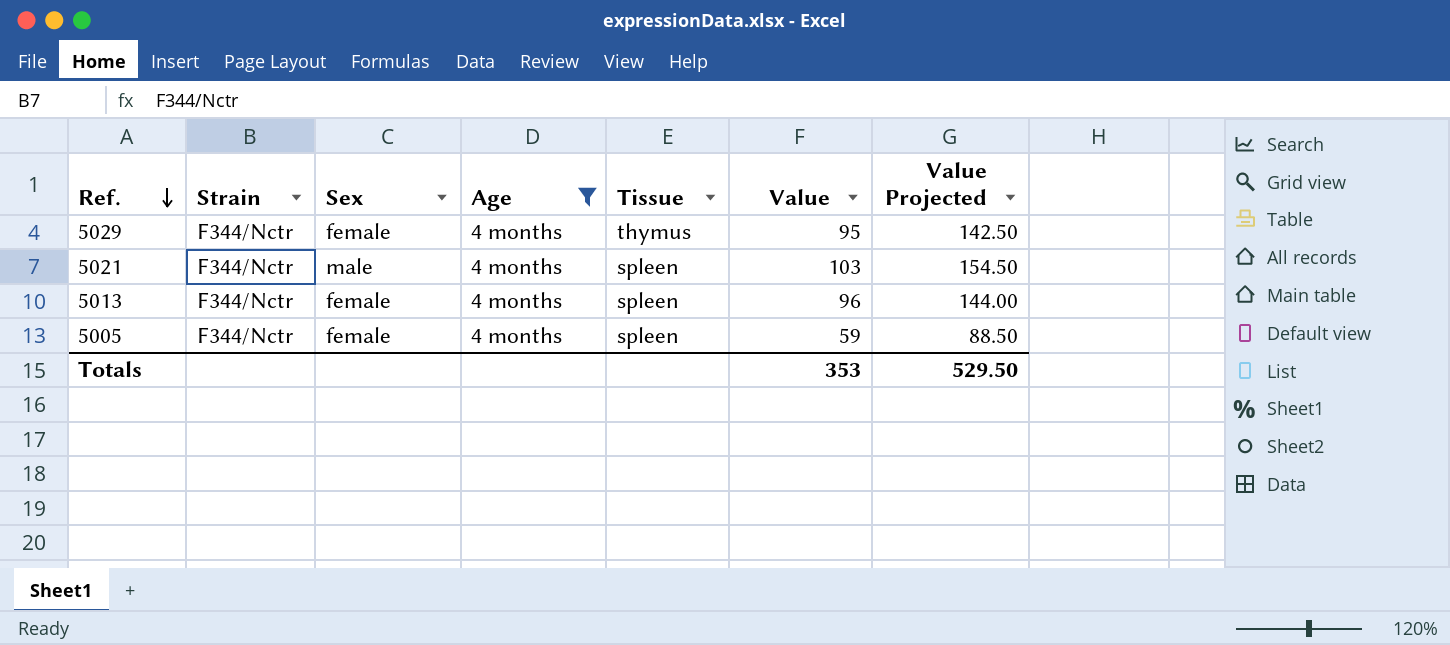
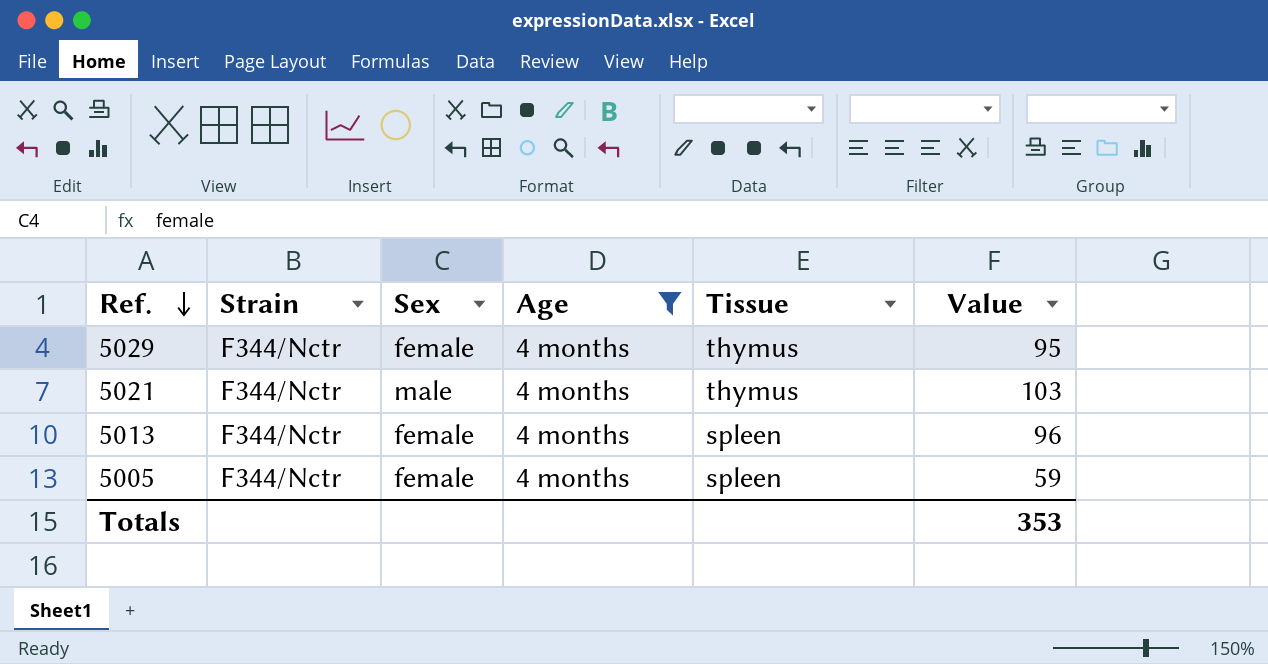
column Value Projected | formula: [Value] * 1.5 -> none
5021 | Tissue: spleen -> thymus

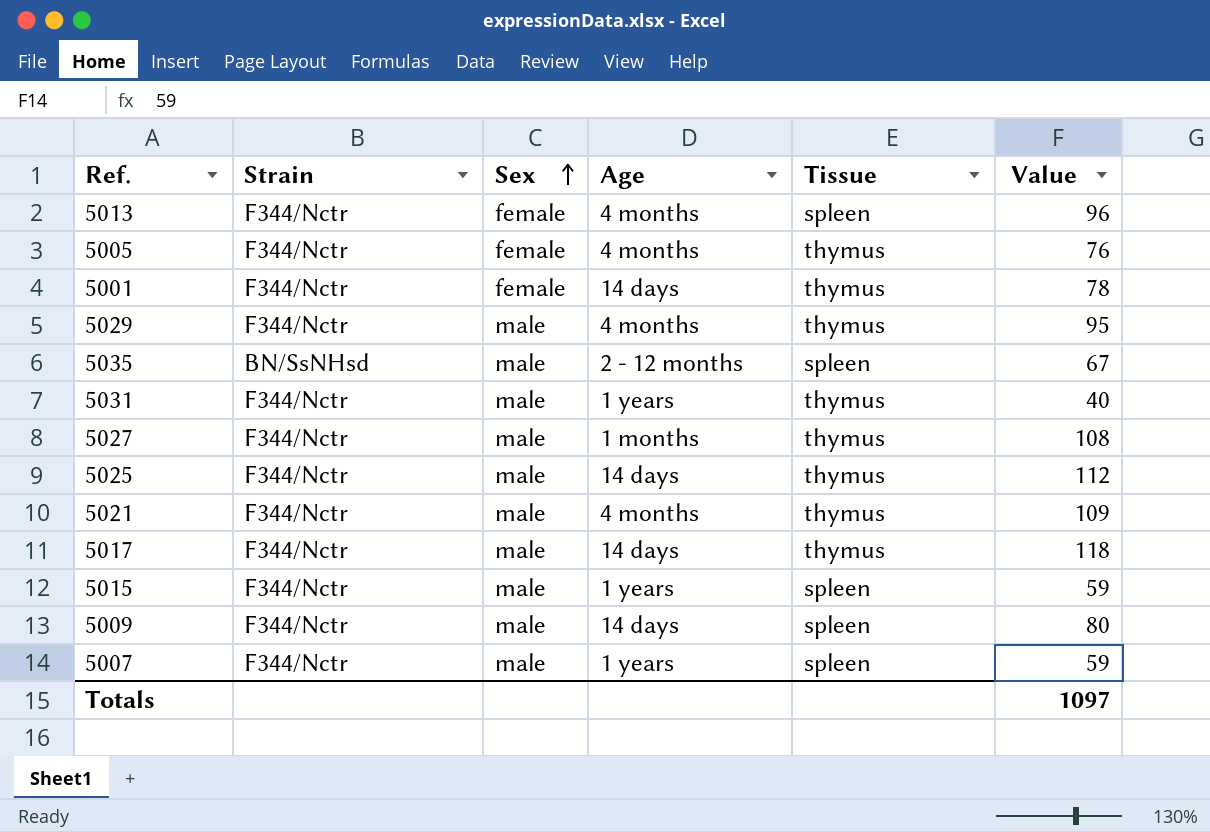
filter: Age = 4 months -> none
row order: Ref. descending -> Sex ascending
5005 | Tissue: spleen -> thymus
5005 | Value: 59 -> 76
5029 | Sex: female -> male
5021 | Value: 103 -> 109
Totals | Value: 353 -> 1097

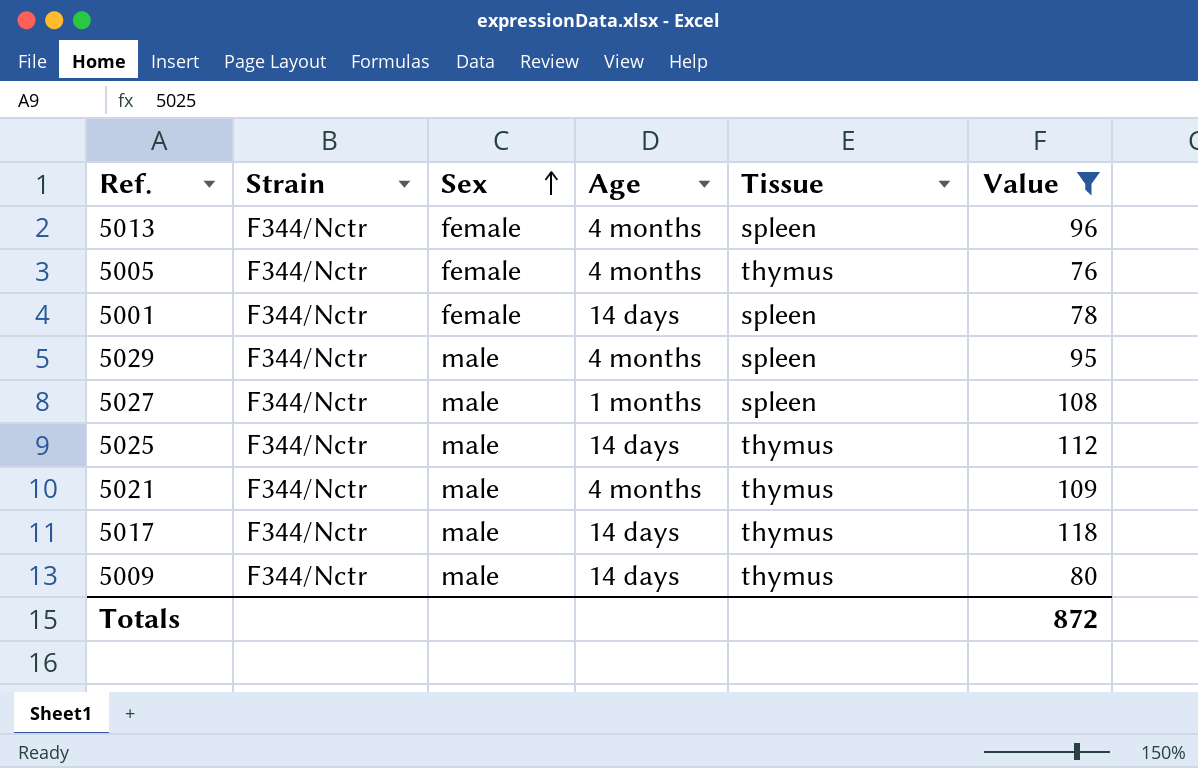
filter: none -> Value >= 76
5001 | Tissue: thymus -> spleen
5029 | Tissue: thymus -> spleen
5027 | Tissue: thymus -> spleen
5009 | Tissue: spleen -> thymus
Totals | Value: 1097 -> 872

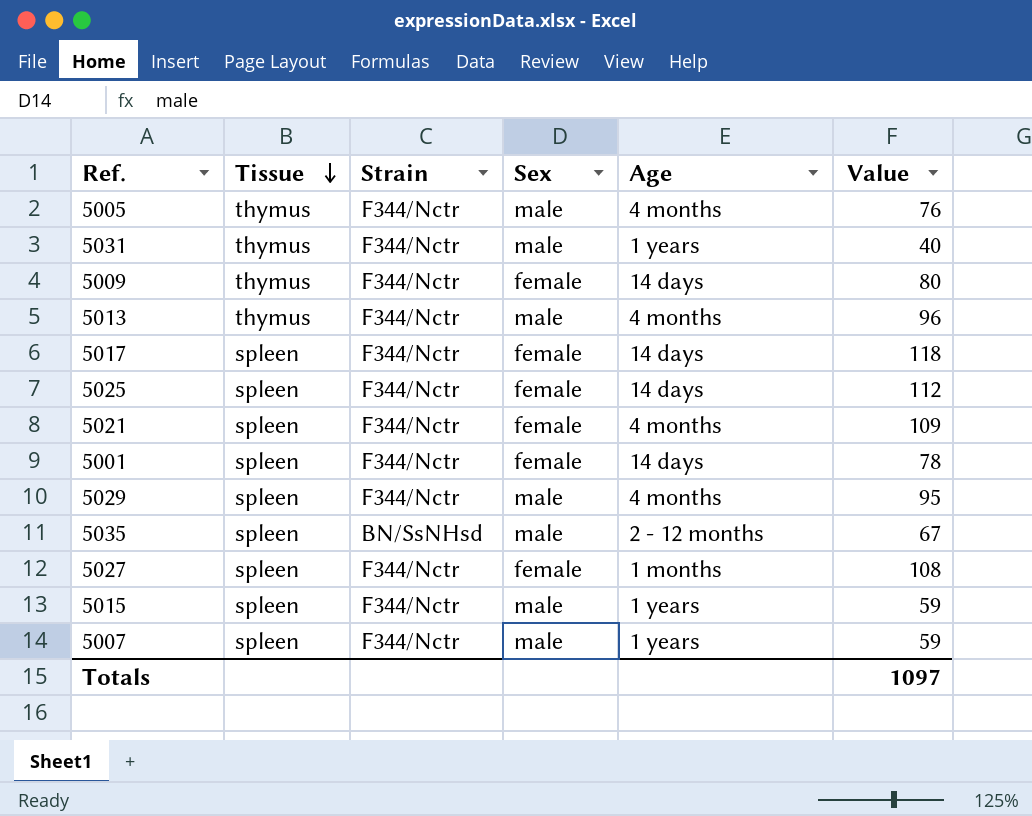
filter: Value >= 76 -> none
row order: Sex ascending -> Tissue descending
column Tissue | position: 5 -> 2
5005 | Sex: female -> male
5009 | Sex: male -> female
5013 | Tissue: spleen -> thymus
5013 | Sex: female -> male
5017 | Tissue: thymus -> spleen
5017 | Sex: male -> female
5025 | Tissue: thymus -> spleen
5025 | Sex: male -> female
5021 | Tissue: thymus -> spleen
5021 | Sex: male -> female
5027 | Sex: male -> female
Totals | Value: 872 -> 1097

